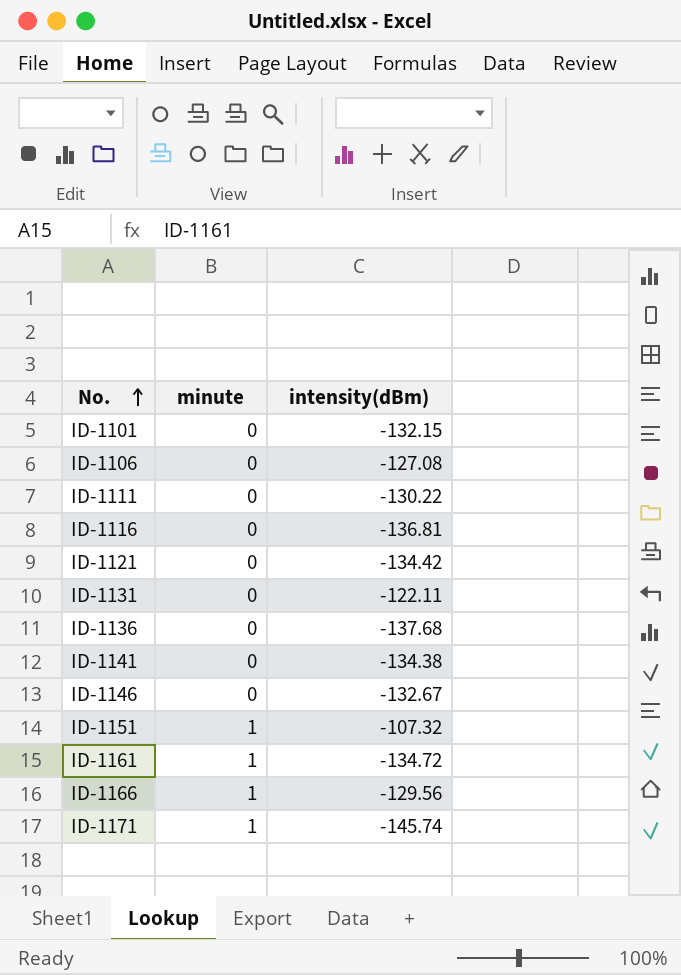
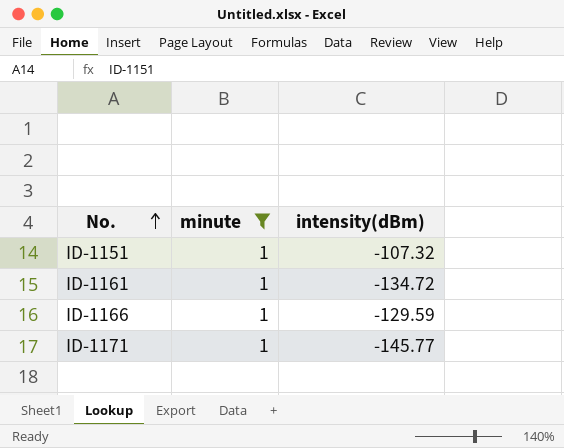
filter: none -> minute = 1
ID-1166 | intensity(dBm): -129.56 -> -129.59
ID-1171 | intensity(dBm): -145.74 -> -145.77

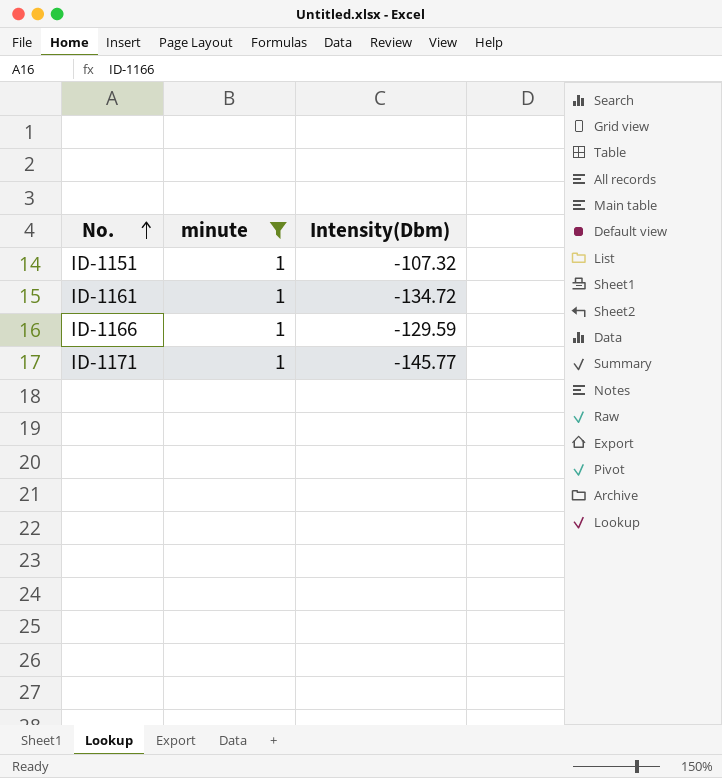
column name: intensity(dBm) -> Intensity(Dbm)

